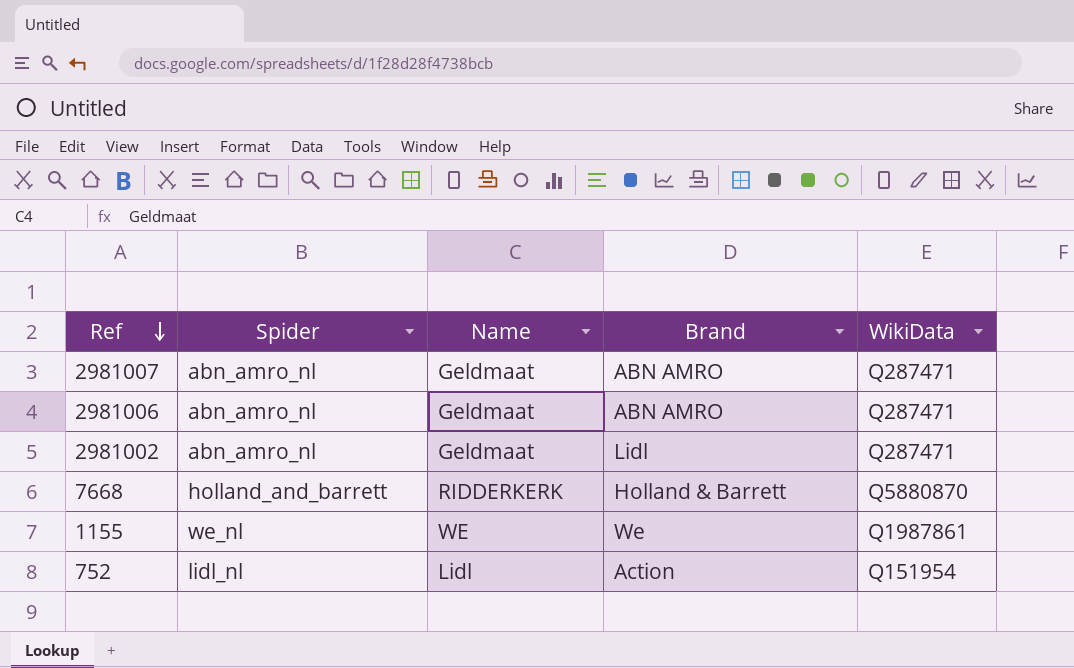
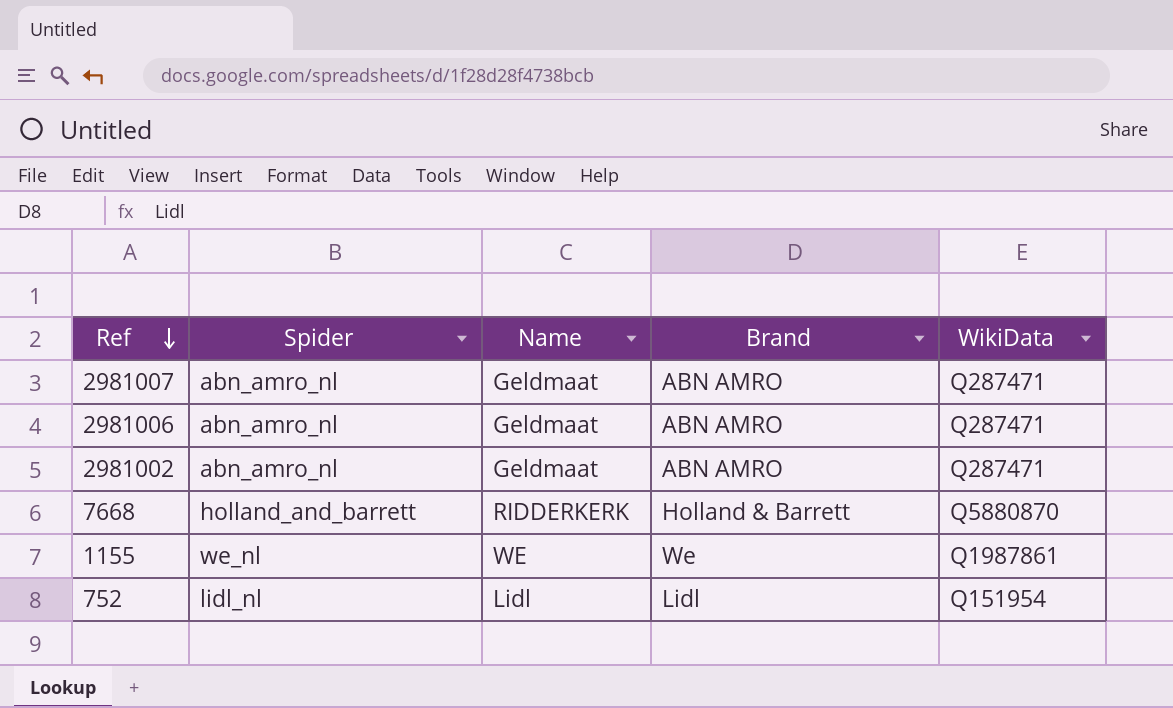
2981002 | Brand: Lidl -> ABN AMRO
752 | Brand: Action -> Lidl

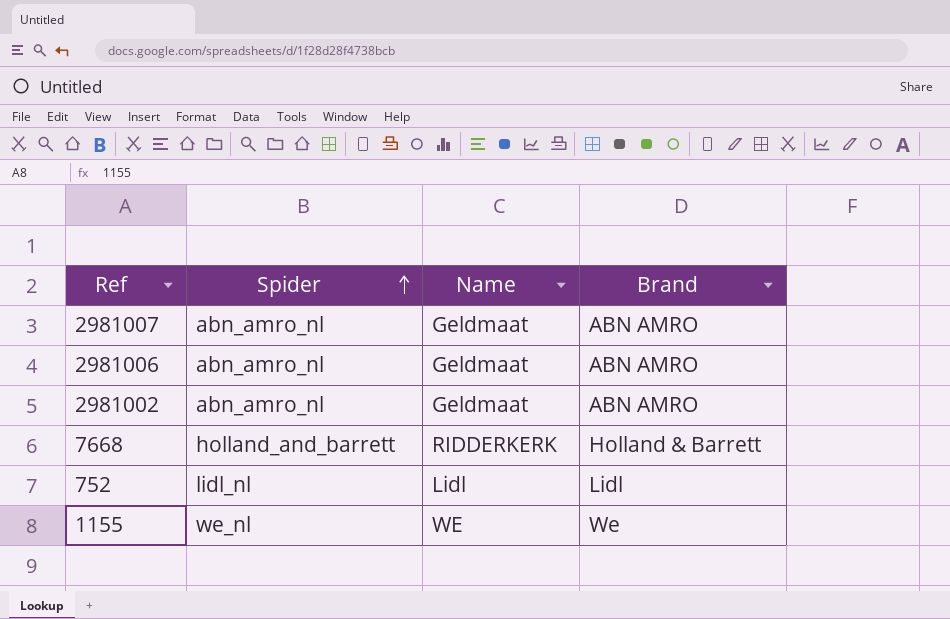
row order: Ref descending -> Spider ascending
column WikiData | position: 5 -> none

